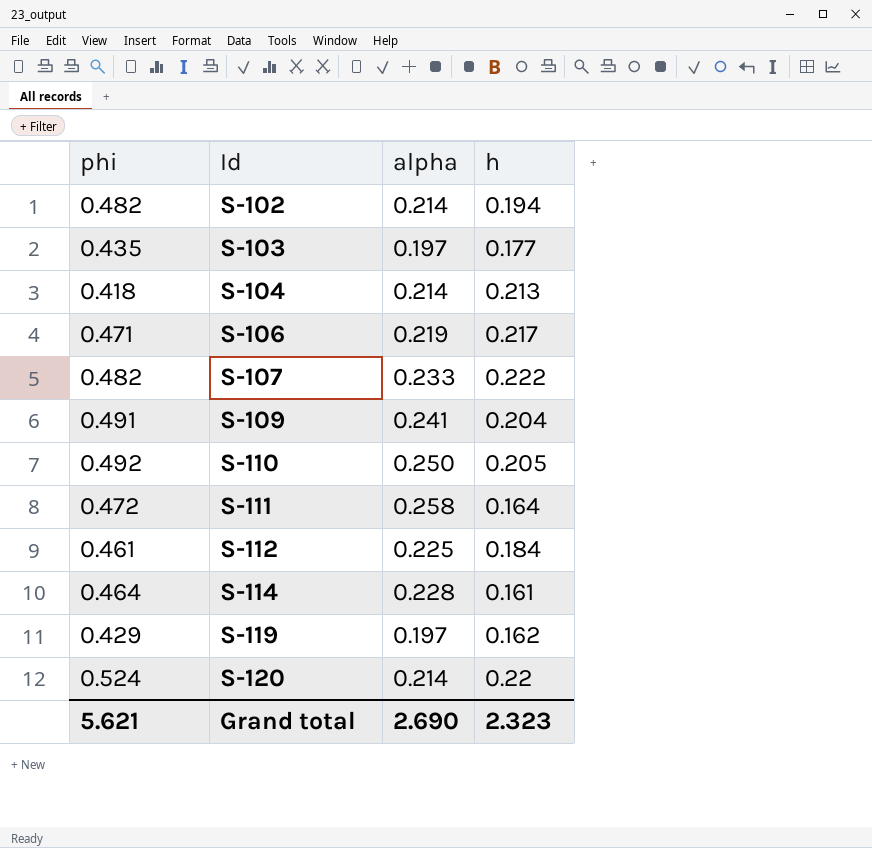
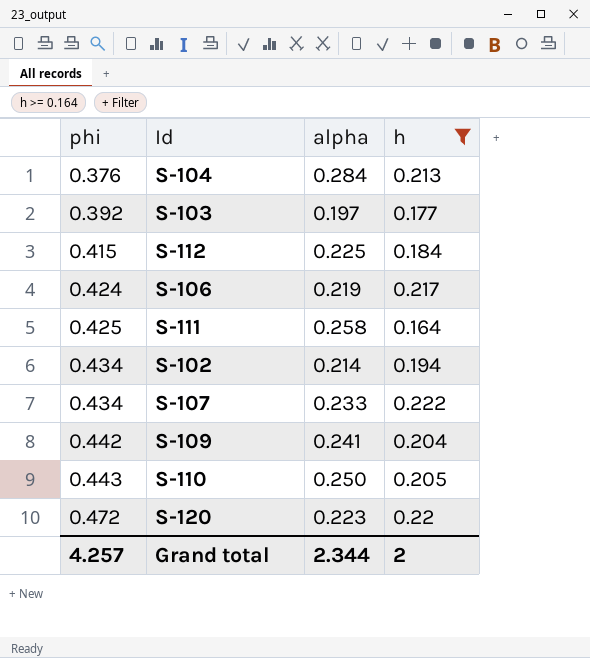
filter: none -> h >= 0.164
row order: Id ascending -> phi ascending
S-104 | phi: 0.418 -> 0.376
S-104 | alpha: 0.214 -> 0.284
S-103 | phi: 0.435 -> 0.392
S-112 | phi: 0.461 -> 0.415
S-106 | phi: 0.471 -> 0.424
S-111 | phi: 0.472 -> 0.425
S-102 | phi: 0.482 -> 0.434
S-107 | phi: 0.482 -> 0.434
S-109 | phi: 0.491 -> 0.442
S-110 | phi: 0.492 -> 0.443
S-120 | phi: 0.524 -> 0.472
S-120 | alpha: 0.214 -> 0.223
Grand total | phi: 5.621 -> 4.257
Grand total | alpha: 2.690 -> 2.344
Grand total | h: 2.323 -> 2

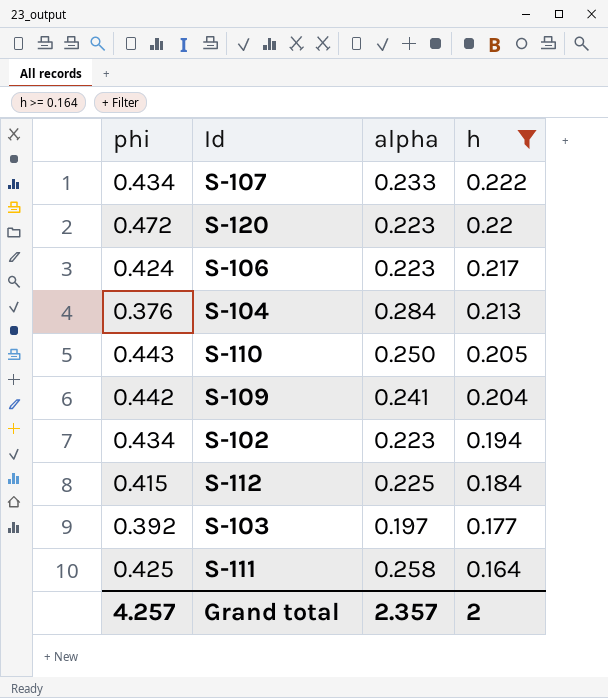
row order: phi ascending -> h descending
S-106 | alpha: 0.219 -> 0.223
S-102 | alpha: 0.214 -> 0.223
Grand total | alpha: 2.344 -> 2.357

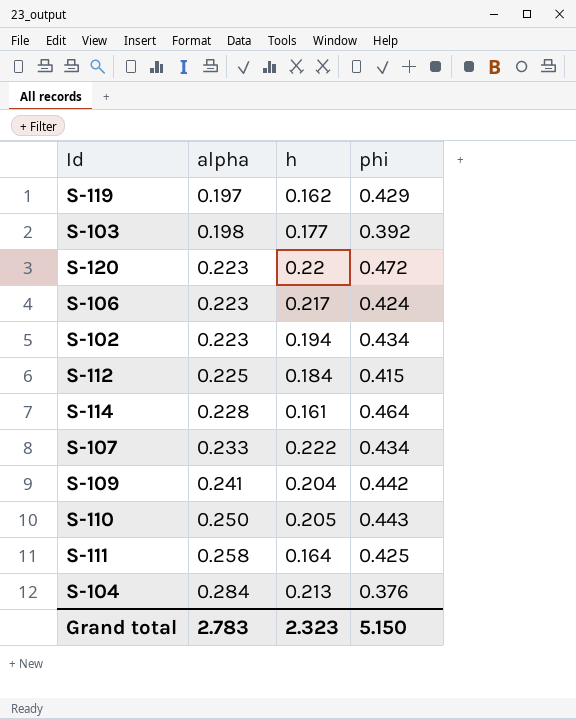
filter: h >= 0.164 -> none
row order: h descending -> alpha ascending
column phi | position: 1 -> 4
S-103 | alpha: 0.197 -> 0.198
Grand total | alpha: 2.357 -> 2.783
Grand total | h: 2 -> 2.323
Grand total | phi: 4.257 -> 5.150

